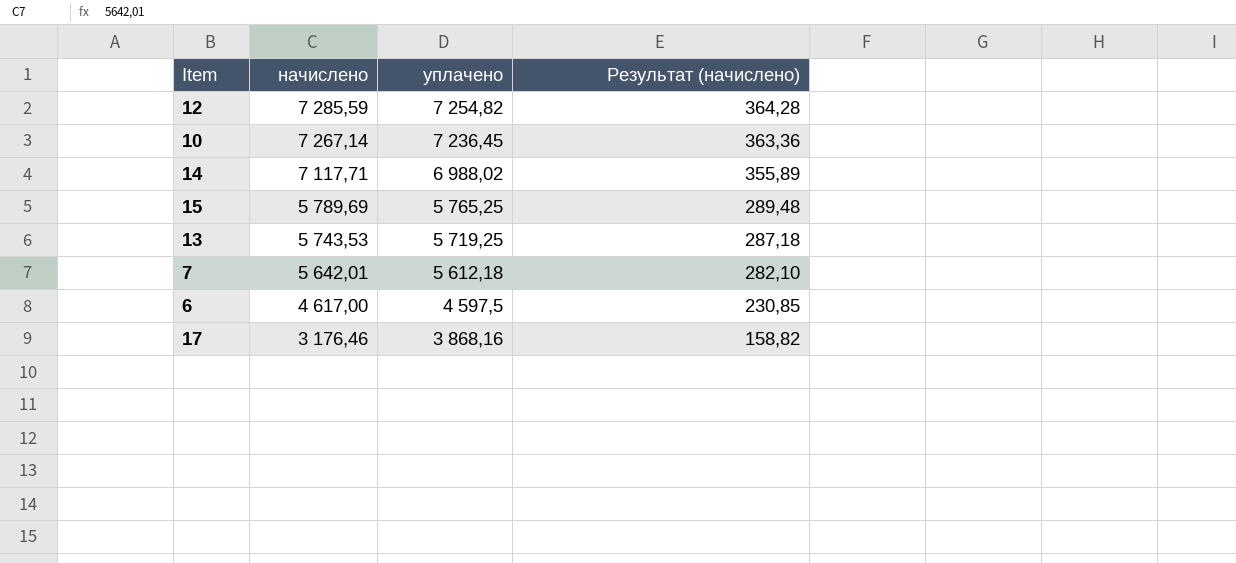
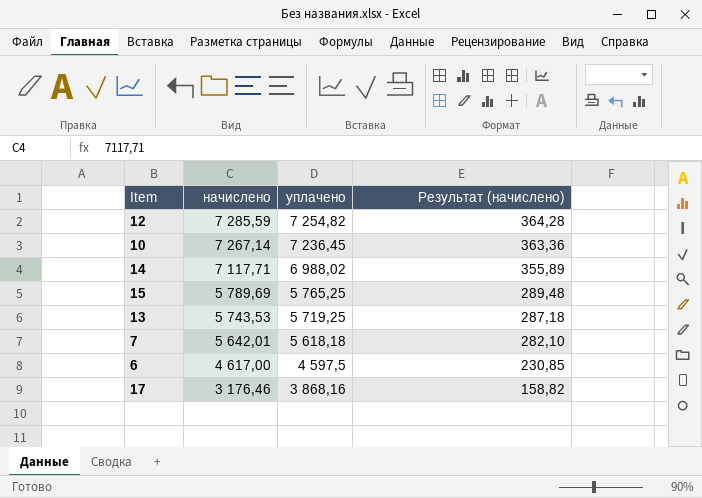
7 | уплачено: 5 612,18 -> 5 618,18

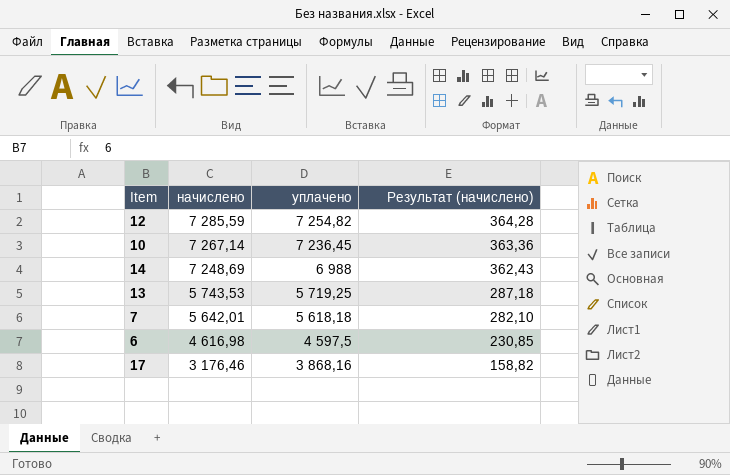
row 15: 5 789,69 | 5 765,25 | 289,48 -> none
14 | начислено: 7 117,71 -> 7 248,69
14 | уплачено: 6 988,02 -> 6 988
14 | Результат (начислено): 355,89 -> 362,43
6 | начислено: 4 617,00 -> 4 616,98

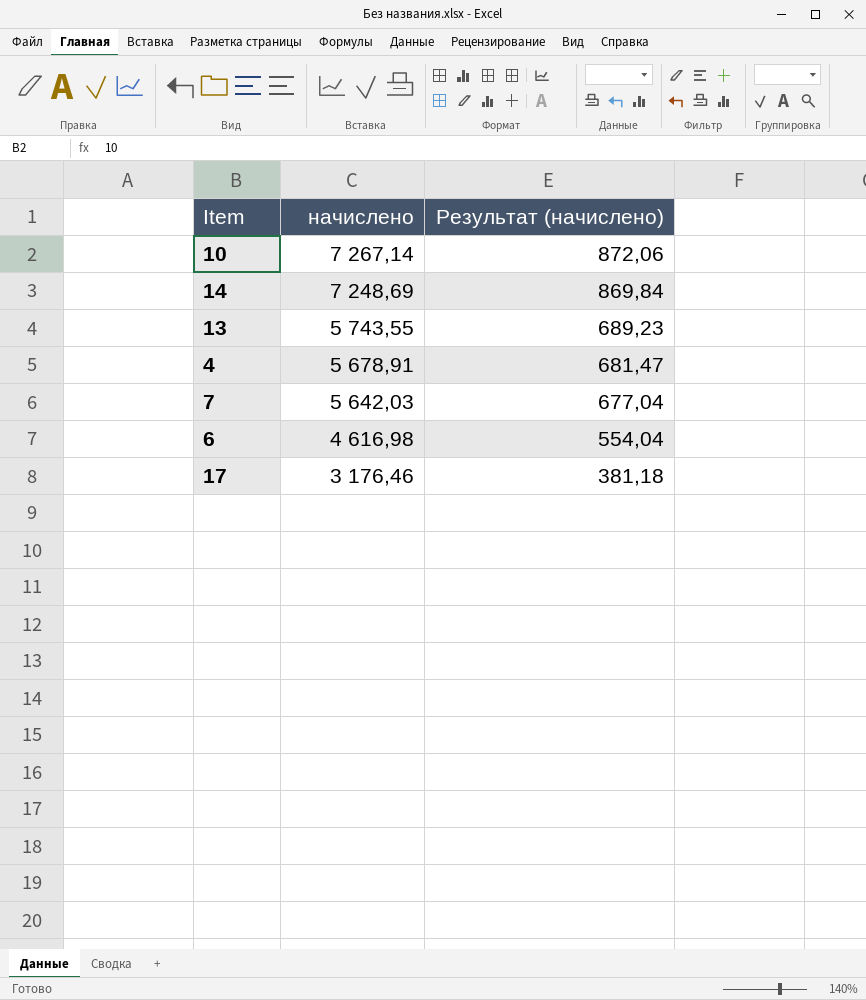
column уплачено | position: 3 -> none
column Результат (начислено) | formula: [начислено] * 0,05 -> [начислено] * 0,12
row 12: 7 285,59 | 7 254,82 | 364,28 -> none
13 | начислено: 5 743,53 -> 5 743,55
row 4: none -> 5 678,91 | 681,47
7 | начислено: 5 642,01 -> 5 642,03

